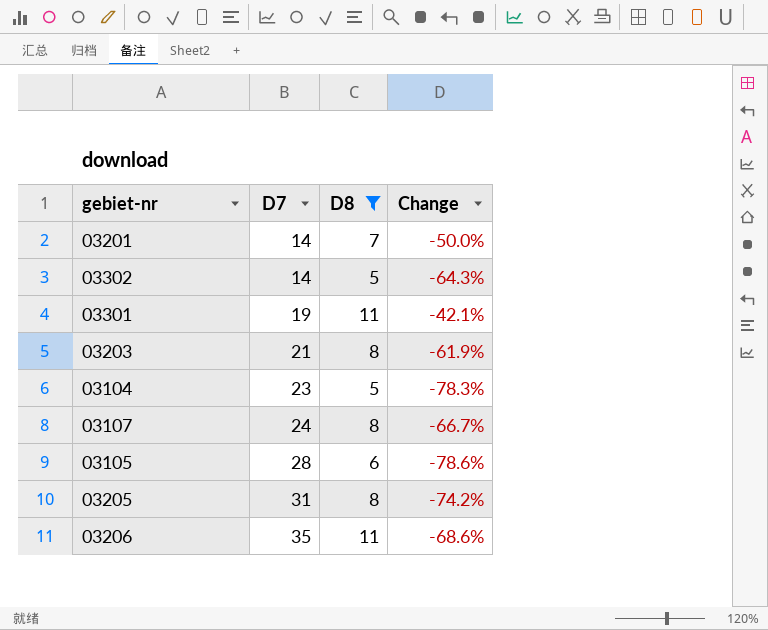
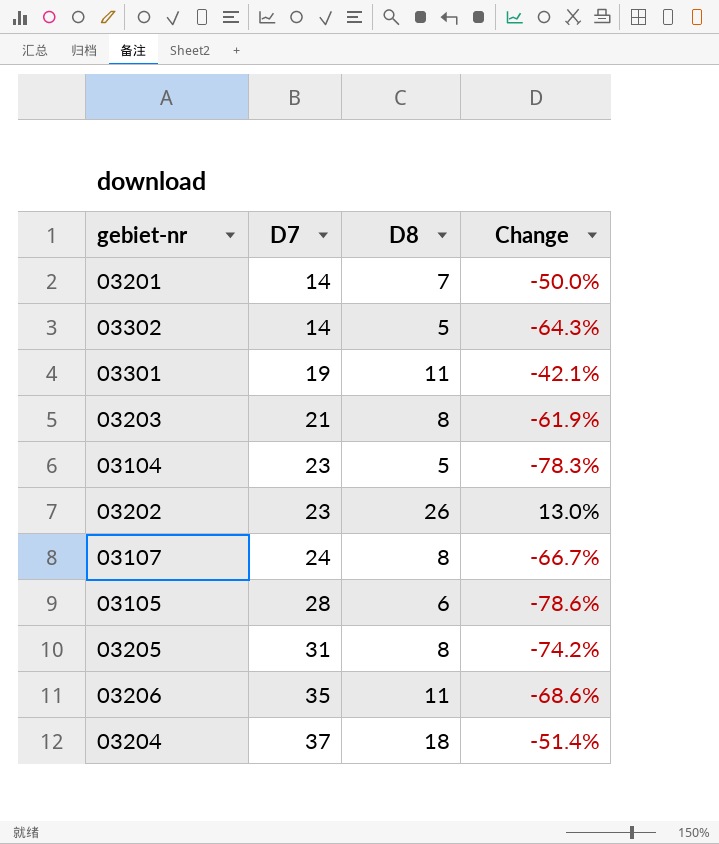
filter: D8 <= 11 -> none

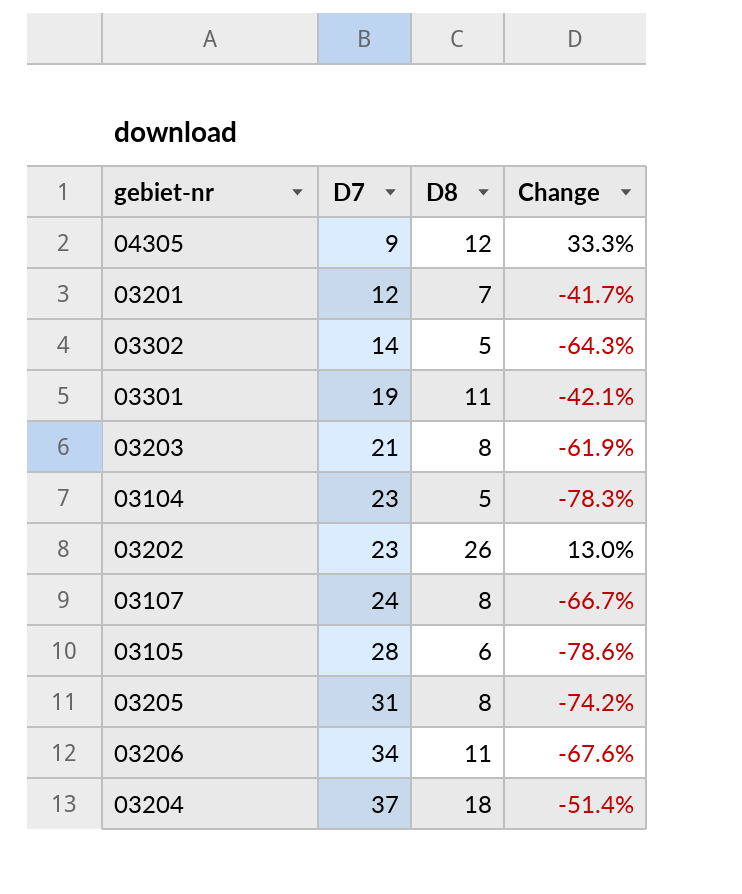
row 04305: none -> 9 | 12 | 33.3%
03201 | D7: 14 -> 12
03201 | Change: -50.0% -> -41.7%
03206 | D7: 35 -> 34
03206 | Change: -68.6% -> -67.6%

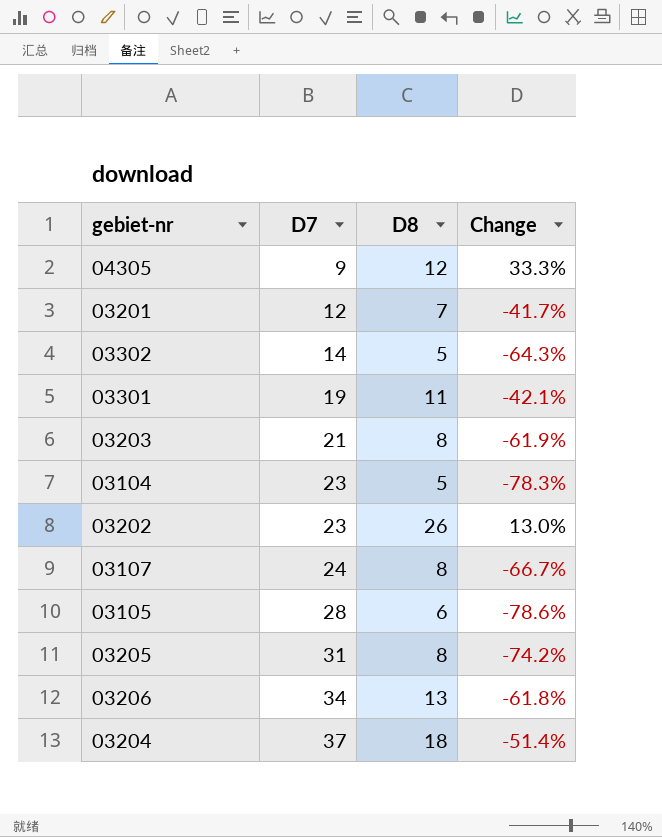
03206 | D8: 11 -> 13
03206 | Change: -67.6% -> -61.8%

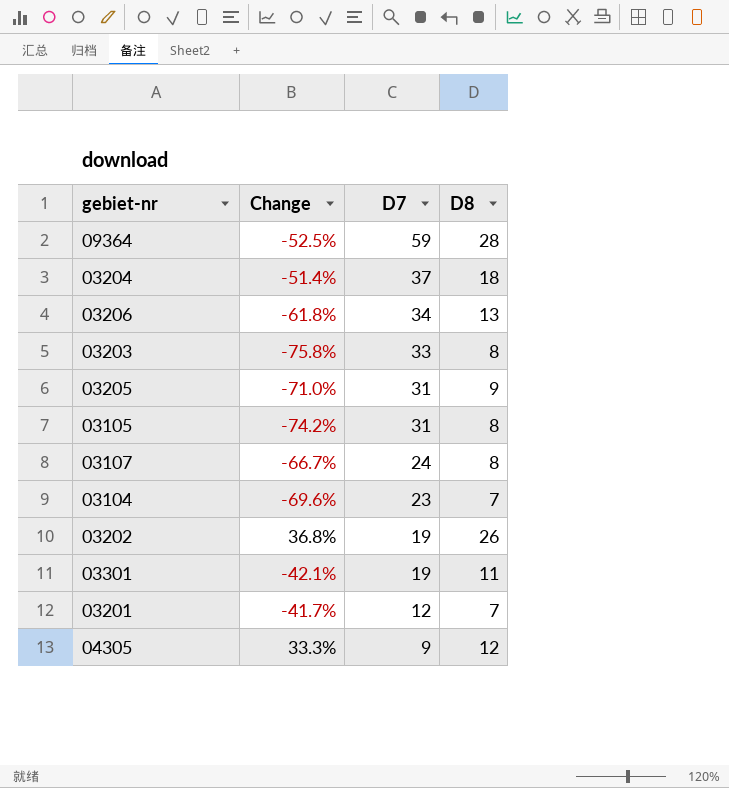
row order: D7 ascending -> D7 descending
column Change | position: 4 -> 2
row 03302: 14 | 5 | -64.3% -> none
row 09364: none -> -52.5% | 59 | 28
03203 | Change: -61.9% -> -75.8%
03203 | D7: 21 -> 33
03205 | Change: -74.2% -> -71.0%
03205 | D8: 8 -> 9
03105 | Change: -78.6% -> -74.2%
03105 | D7: 28 -> 31
03105 | D8: 6 -> 8
03104 | Change: -78.3% -> -69.6%
03104 | D8: 5 -> 7
03202 | Change: 13.0% -> 36.8%
03202 | D7: 23 -> 19

